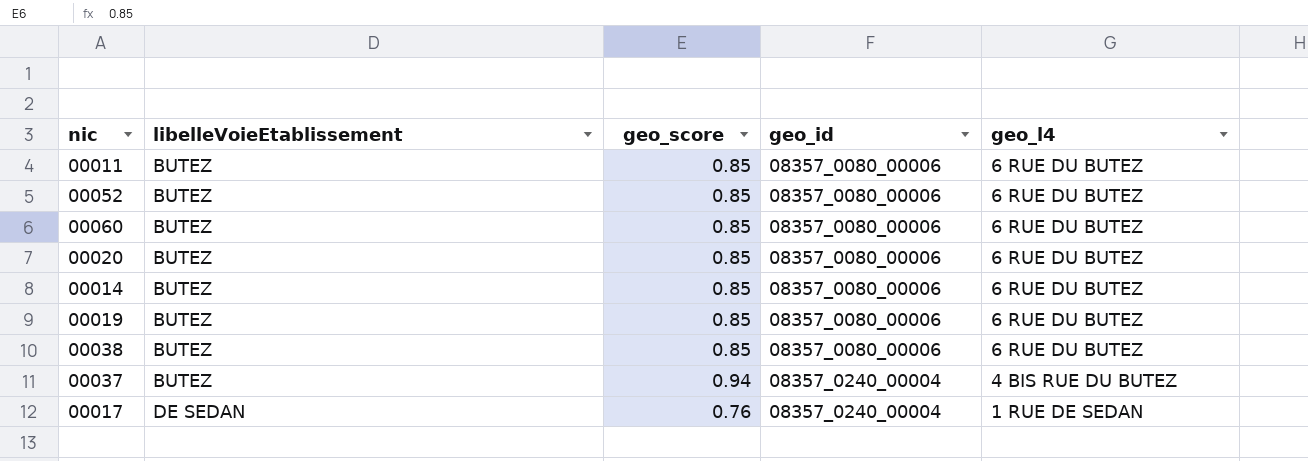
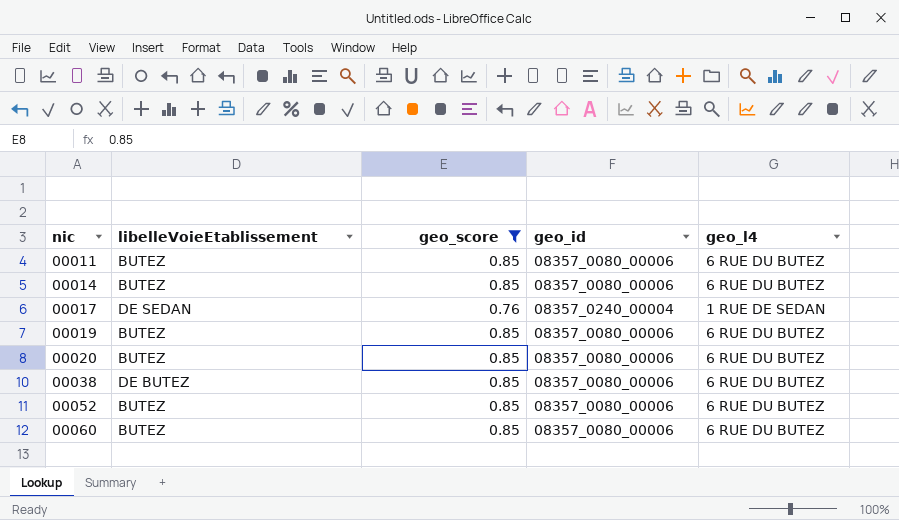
filter: none -> geo_score != 0.94
row order: libelleVoieEtablissement ascending -> nic ascending
00038 | libelleVoieEtablissement: BUTEZ -> DE BUTEZ

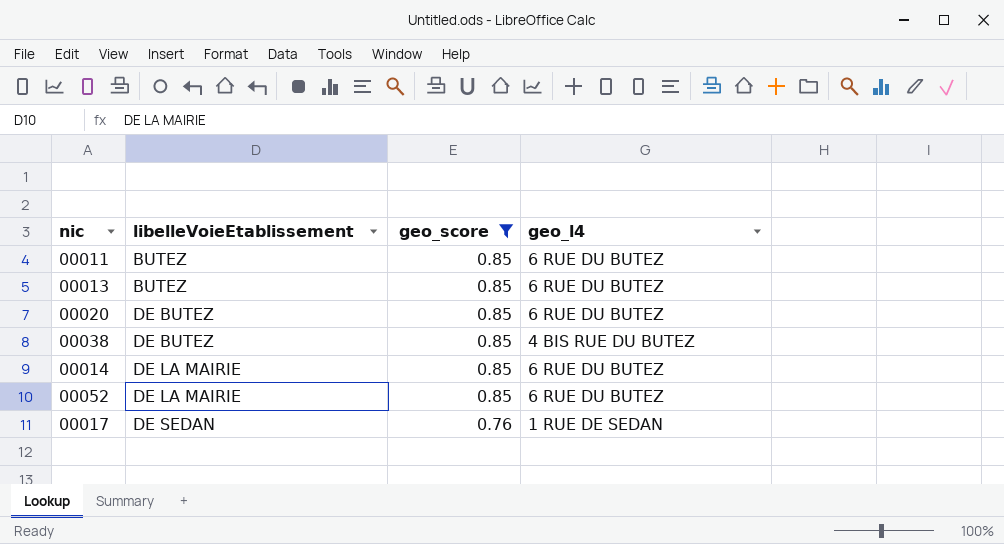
row order: nic ascending -> libelleVoieEtablissement ascending
column geo_id | position: 4 -> none
row 00019: BUTEZ | 0.85 | 08357_0080_00006 | 6 RUE DU BUTEZ -> none
row 00060: BUTEZ | 0.85 | 08357_0080_00006 | 6 RUE DU BUTEZ -> none
row 00013: none -> BUTEZ | 0.85 | 6 RUE DU BUTEZ
00020 | libelleVoieEtablissement: BUTEZ -> DE BUTEZ
00038 | geo_l4: 6 RUE DU BUTEZ -> 4 BIS RUE DU BUTEZ
00014 | libelleVoieEtablissement: BUTEZ -> DE LA MAIRIE
00052 | libelleVoieEtablissement: BUTEZ -> DE LA MAIRIE

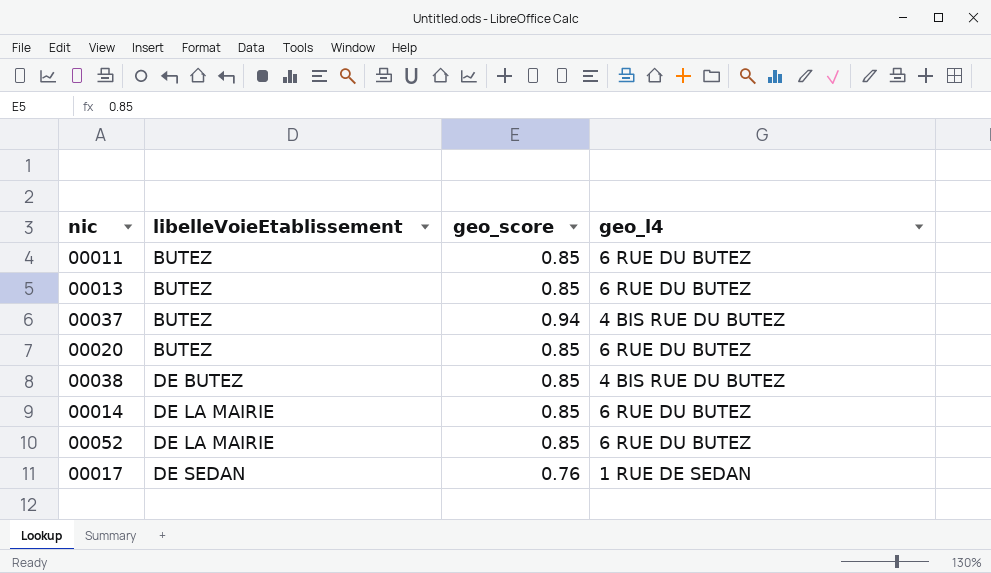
filter: geo_score != 0.94 -> none
00020 | libelleVoieEtablissement: DE BUTEZ -> BUTEZ

